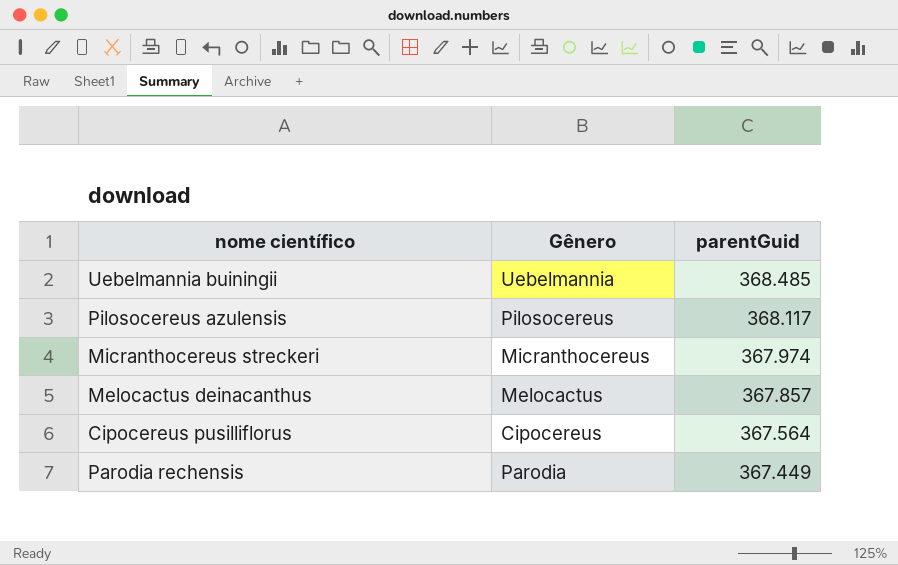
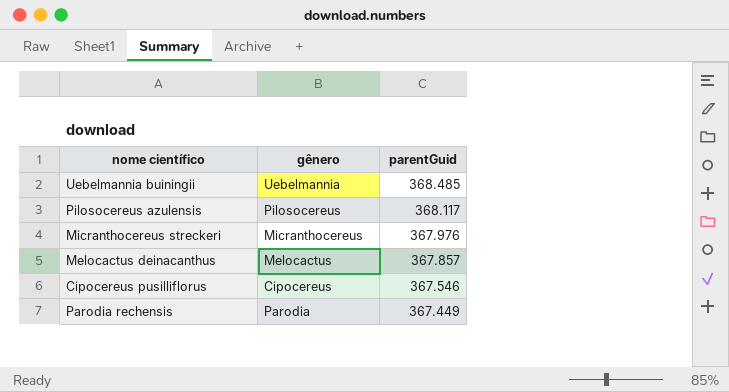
column name: Gênero -> gênero
Micranthocereus streckeri | parentGuid: 367.974 -> 367.976
Cipocereus pusilliflorus | parentGuid: 367.564 -> 367.546

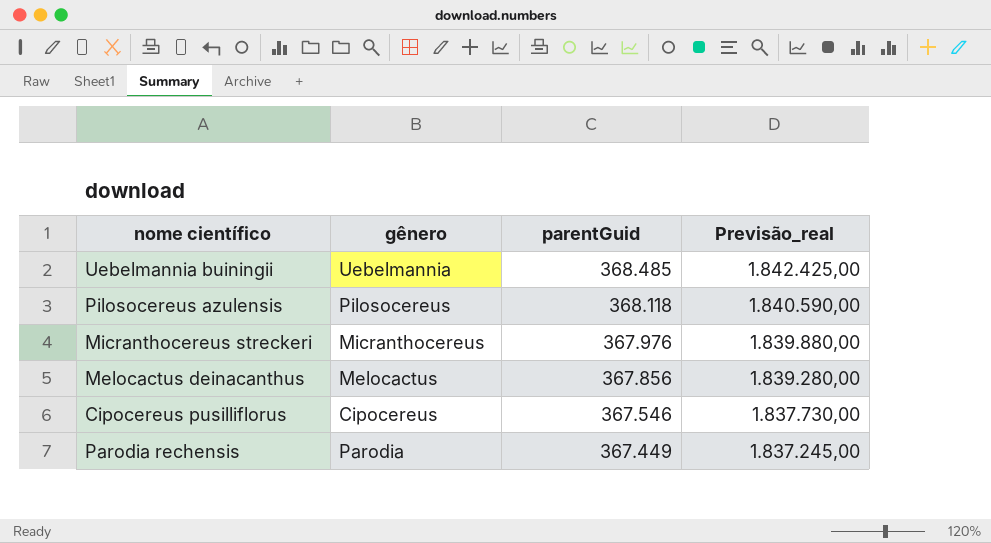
column Previsão_real | formula: none -> [parentGuid] * 5
Pilosocereus azulensis | parentGuid: 368.117 -> 368.118
Melocactus deinacanthus | parentGuid: 367.857 -> 367.856

